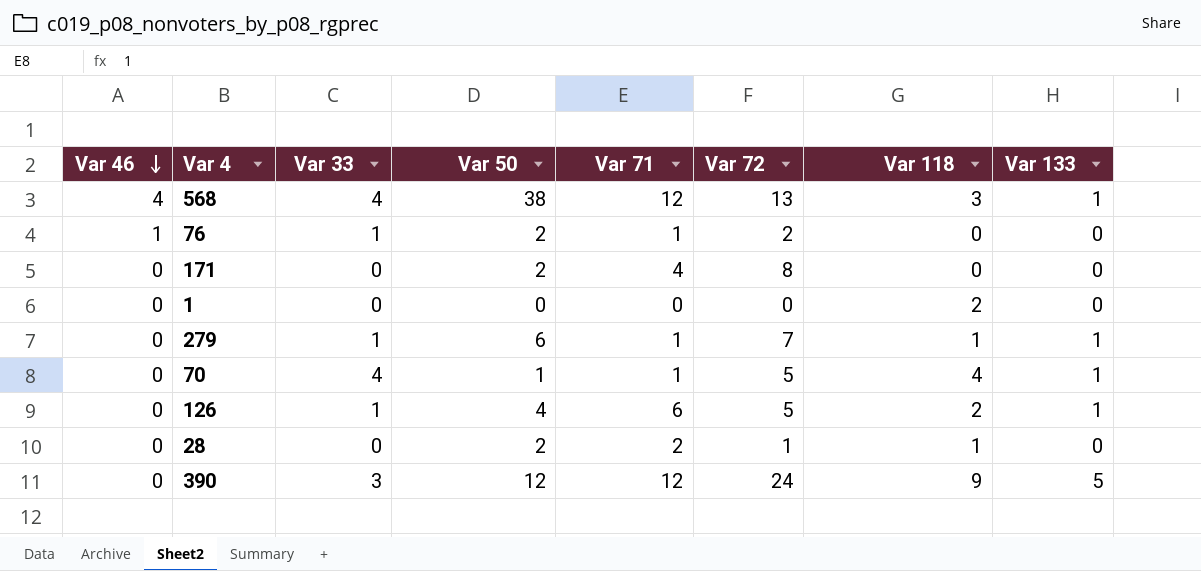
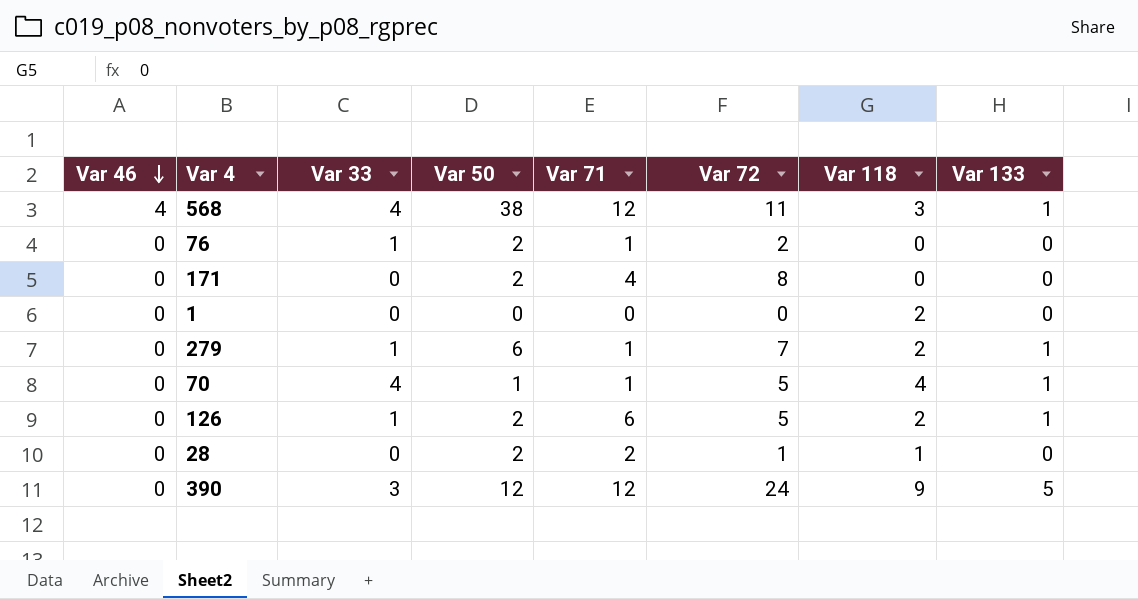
568 | Var 72: 13 -> 11
76 | Var 46: 1 -> 0
279 | Var 118: 1 -> 2
126 | Var 50: 4 -> 2

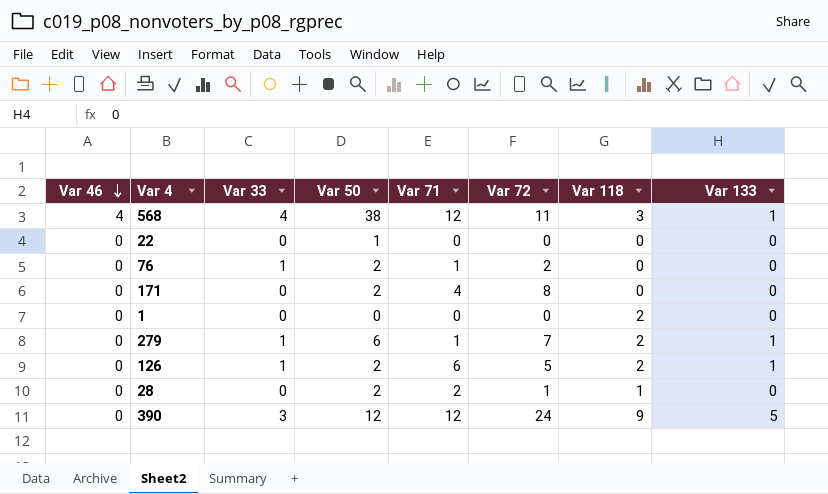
row 70: 0 | 4 | 1 | 1 | 5 | 4 | 1 -> none
row 22: none -> 0 | 0 | 1 | 0 | 0 | 0 | 0

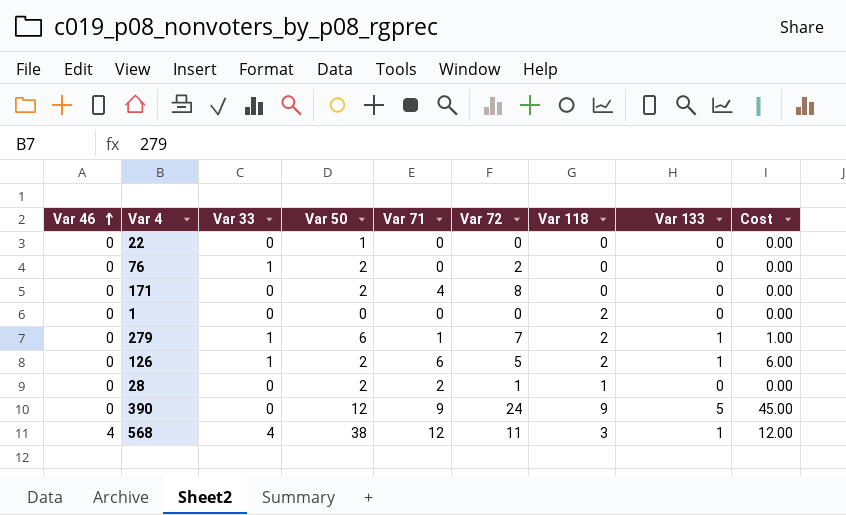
row order: Var 46 descending -> Var 46 ascending
column Cost | formula: none -> [Var 71] * [Var 133]
76 | Var 71: 1 -> 0
390 | Var 33: 3 -> 0
390 | Var 71: 12 -> 9

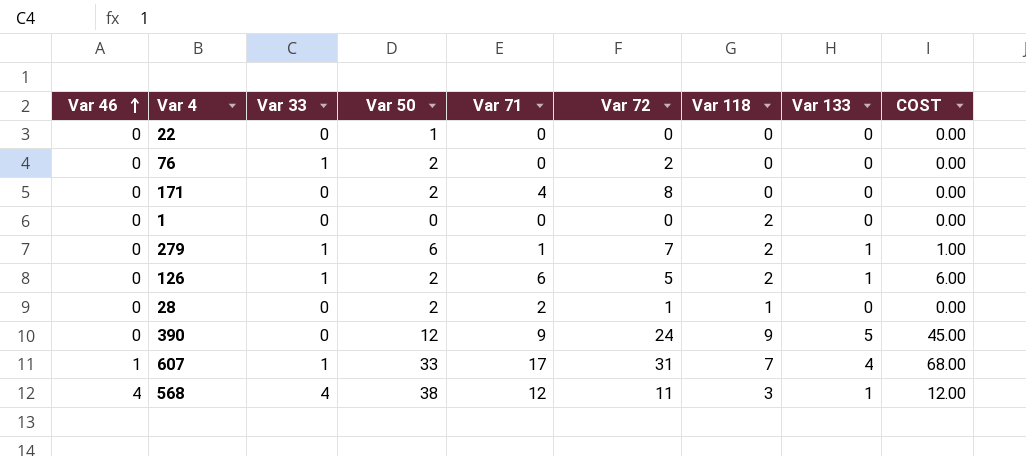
column name: Cost -> COST
row 607: none -> 1 | 1 | 33 | 17 | 31 | 7 | 4 | 68.00

